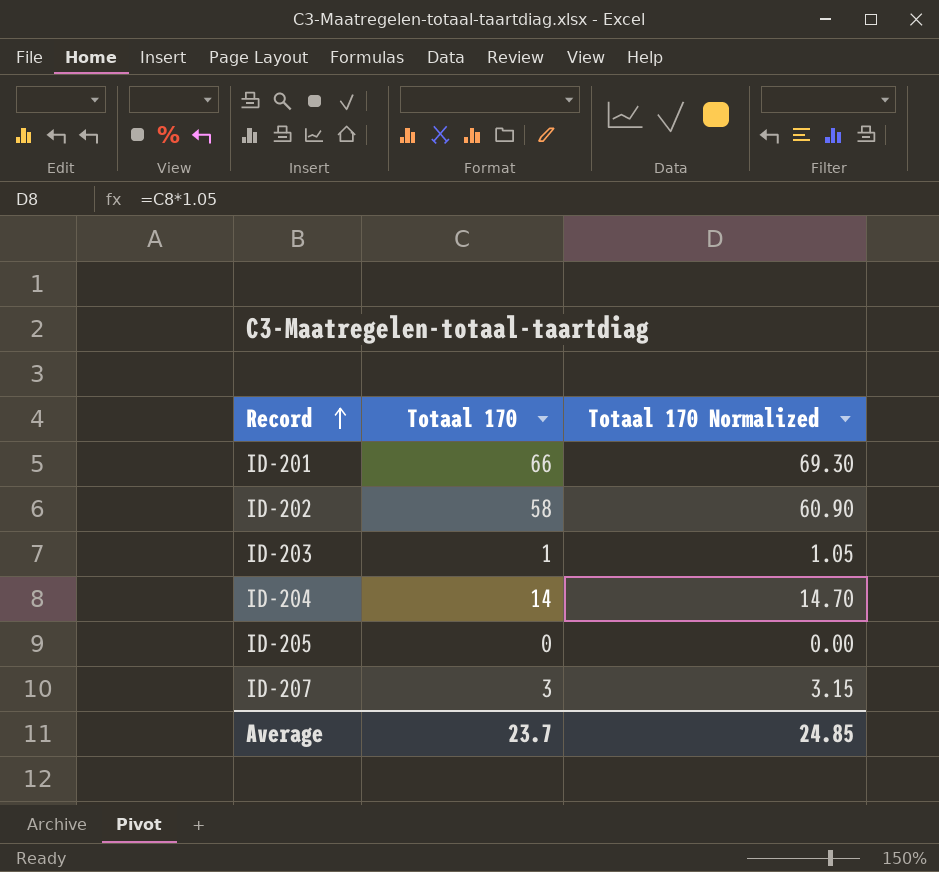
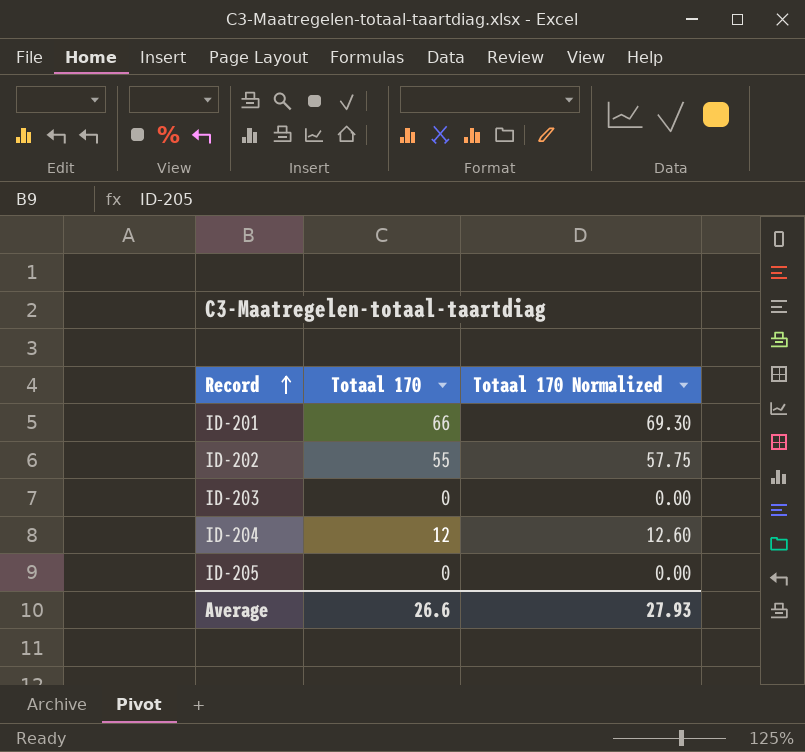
row ID-207: 3 | 3.15 -> none
ID-202 | Totaal 170: 58 -> 55
ID-202 | Totaal 170 Normalized: 60.90 -> 57.75
ID-203 | Totaal 170: 1 -> 0
ID-203 | Totaal 170 Normalized: 1.05 -> 0.00
ID-204 | Totaal 170: 14 -> 12
ID-204 | Totaal 170 Normalized: 14.70 -> 12.60
Average | Totaal 170: 23.7 -> 26.6
Average | Totaal 170 Normalized: 24.85 -> 27.93

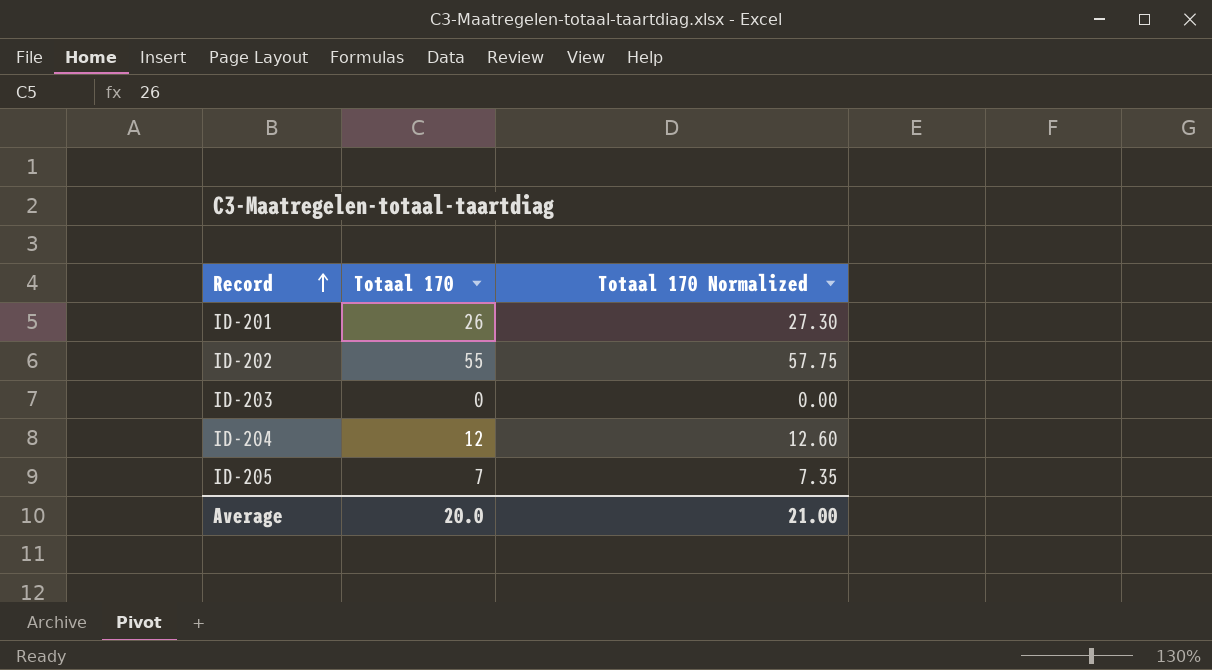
ID-201 | Totaal 170: 66 -> 26
ID-201 | Totaal 170 Normalized: 69.30 -> 27.30
ID-205 | Totaal 170: 0 -> 7
ID-205 | Totaal 170 Normalized: 0.00 -> 7.35
Average | Totaal 170: 26.6 -> 20.0
Average | Totaal 170 Normalized: 27.93 -> 21.00

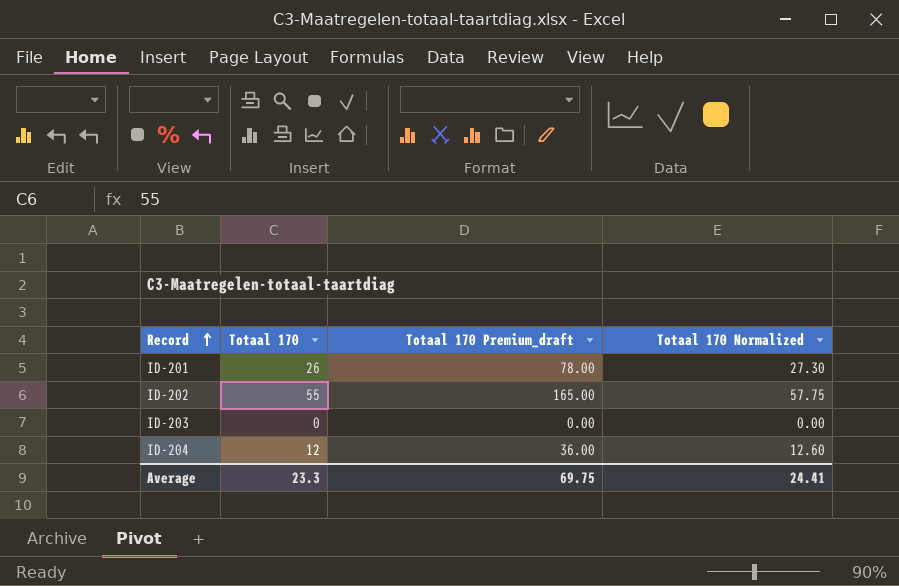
column Totaal 170 Premium_draft | formula: none -> [Totaal 170] * 3
row ID-205: 7 | 7.35 -> none
Average | Totaal 170: 20.0 -> 23.3
Average | Totaal 170 Normalized: 21.00 -> 24.41

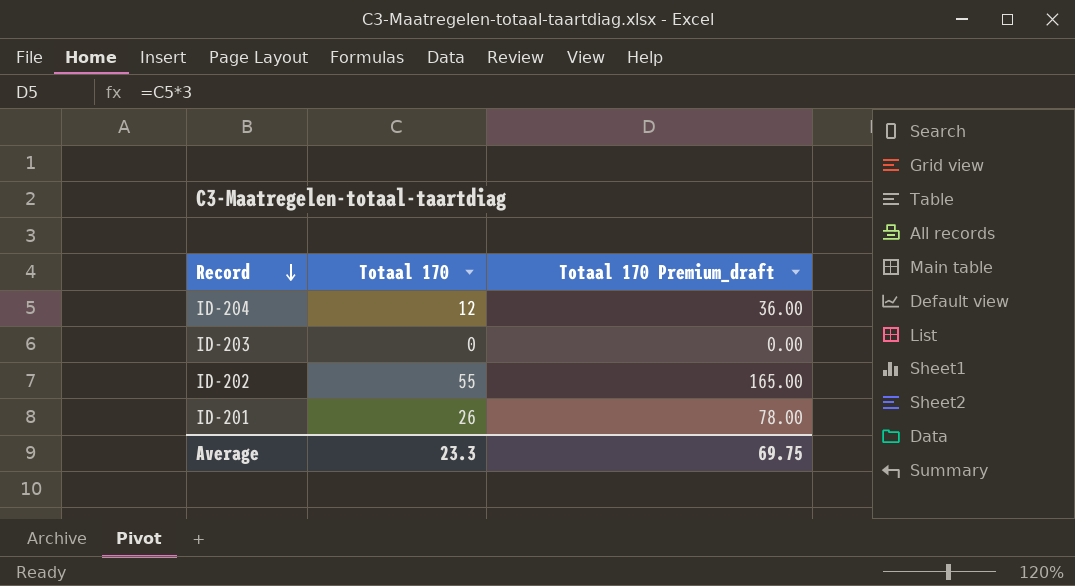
row order: Record ascending -> Record descending
column Totaal 170 Normalized | formula: [Totaal 170] * 1.05 -> none

